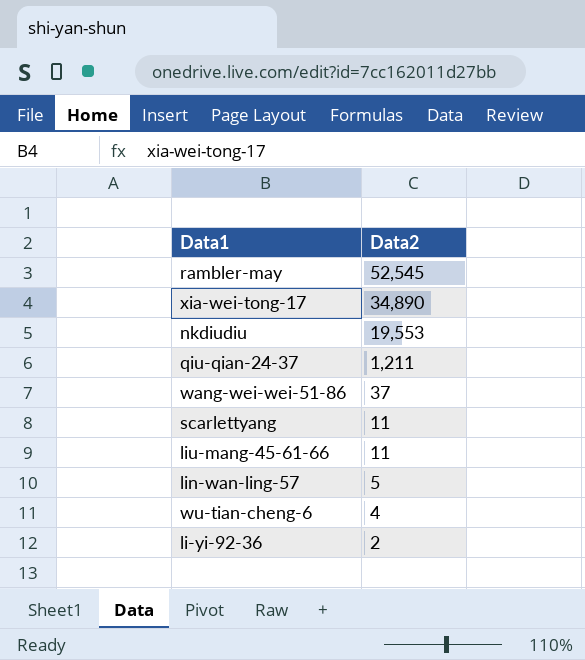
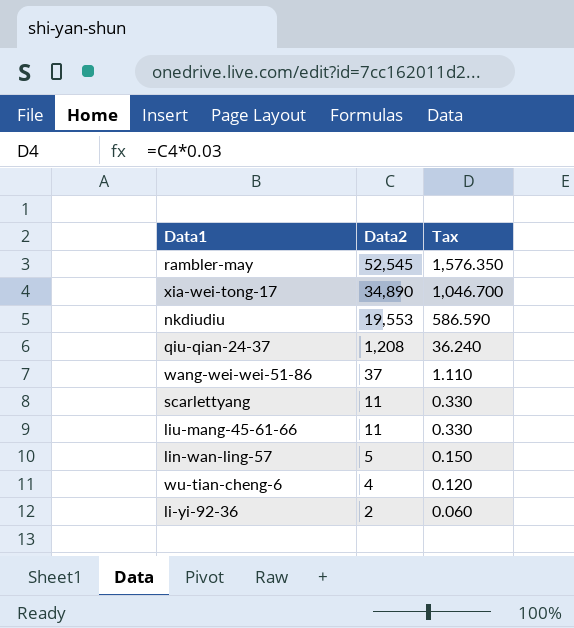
column Tax | formula: none -> [Data2] * 0.03
qiu-qian-24-37 | Data2: 1,211 -> 1,208

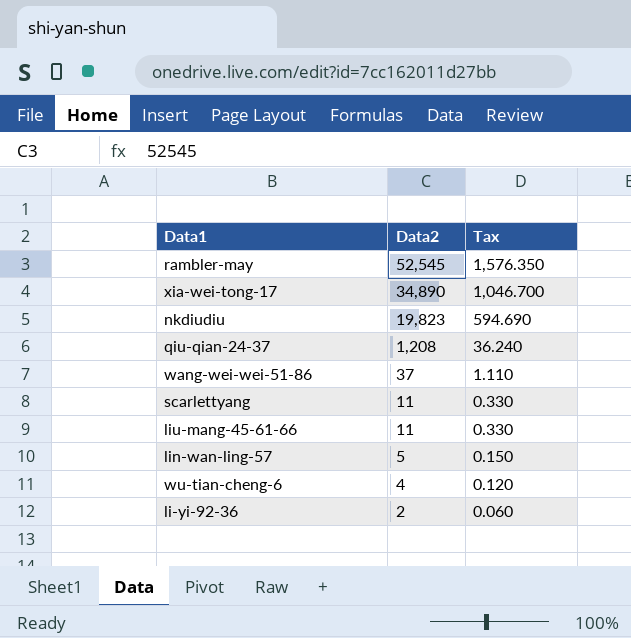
nkdiudiu | Data2: 19,553 -> 19,823
nkdiudiu | Tax: 586.590 -> 594.690

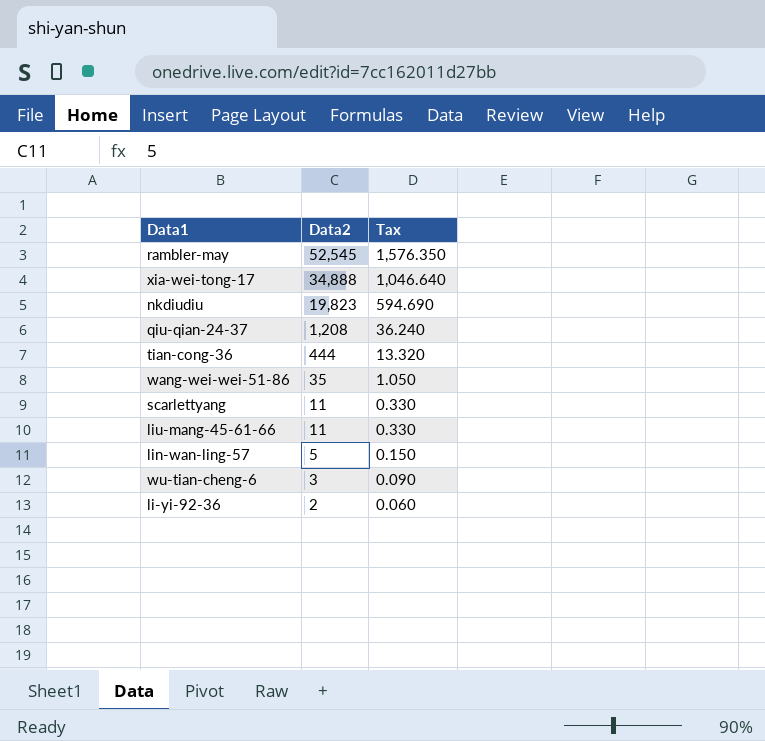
xia-wei-tong-17 | Data2: 34,890 -> 34,888
xia-wei-tong-17 | Tax: 1,046.700 -> 1,046.640
row tian-cong-36: none -> 444 | 13.320
wang-wei-wei-51-86 | Data2: 37 -> 35
wang-wei-wei-51-86 | Tax: 1.110 -> 1.050
wu-tian-cheng-6 | Data2: 4 -> 3
wu-tian-cheng-6 | Tax: 0.120 -> 0.090

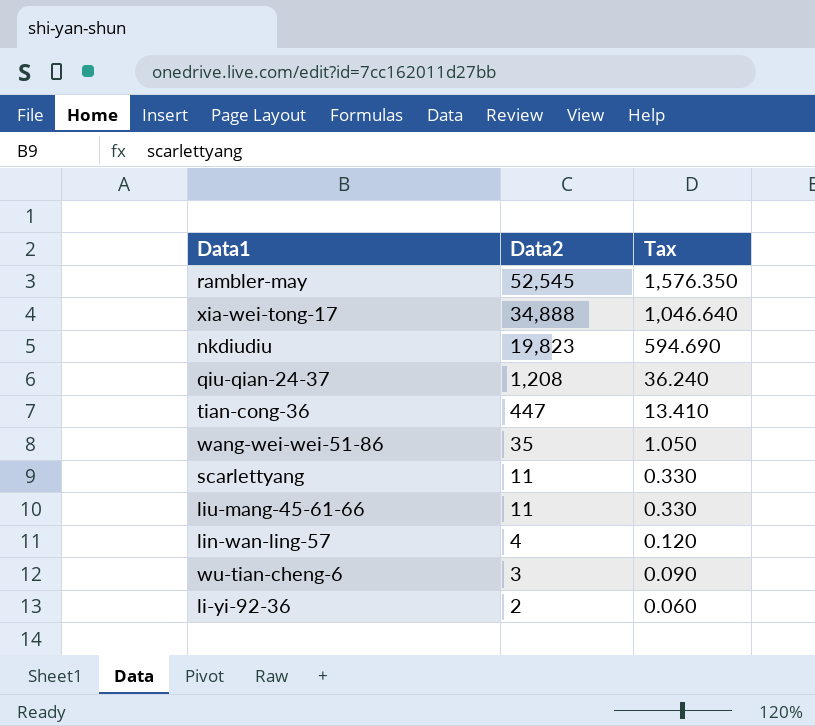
tian-cong-36 | Data2: 444 -> 447
tian-cong-36 | Tax: 13.320 -> 13.410
lin-wan-ling-57 | Data2: 5 -> 4
lin-wan-ling-57 | Tax: 0.150 -> 0.120

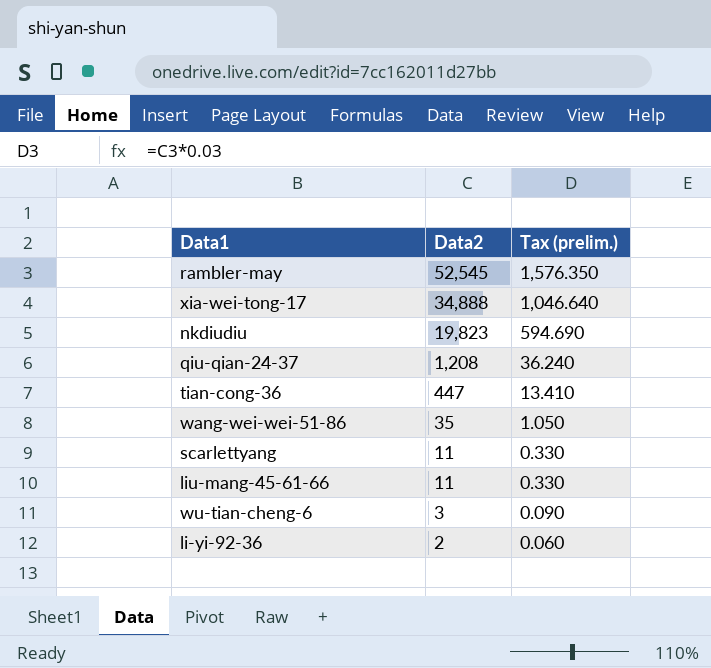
column name: Tax -> Tax (prelim.)
row lin-wan-ling-57: 4 | 0.120 -> none

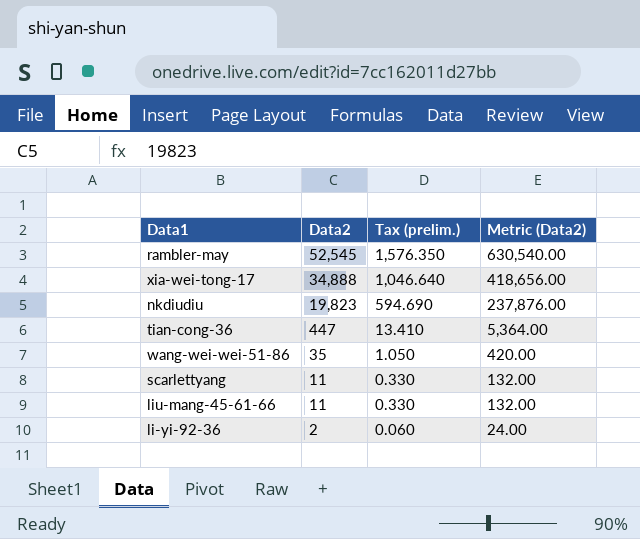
column Metric (Data2) | formula: none -> [Data2] * 12
row qiu-qian-24-37: 1,208 | 36.240 -> none
row wu-tian-cheng-6: 3 | 0.090 -> none

